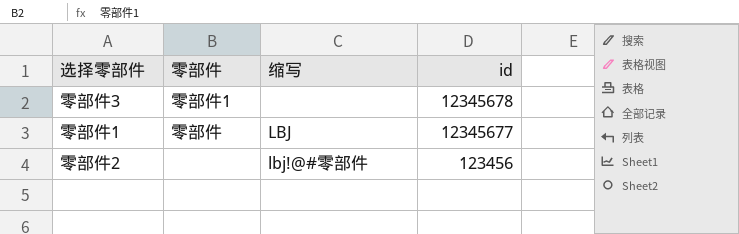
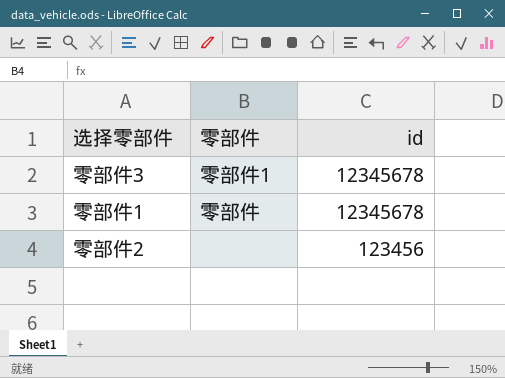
column 缩写 | position: 3 -> none
零部件1 | id: 12345677 -> 12345678

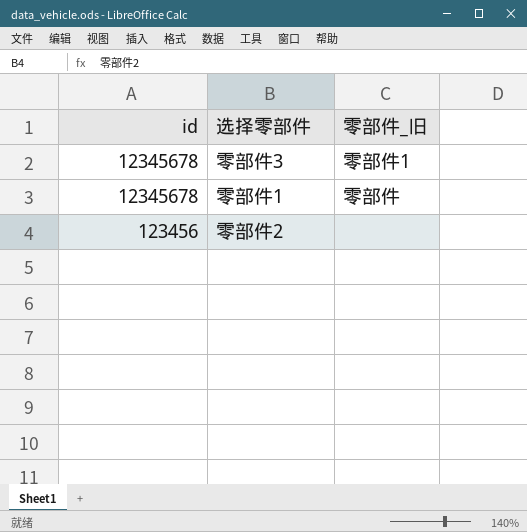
column id | position: 3 -> 1
column name: 零部件 -> 零部件_旧

